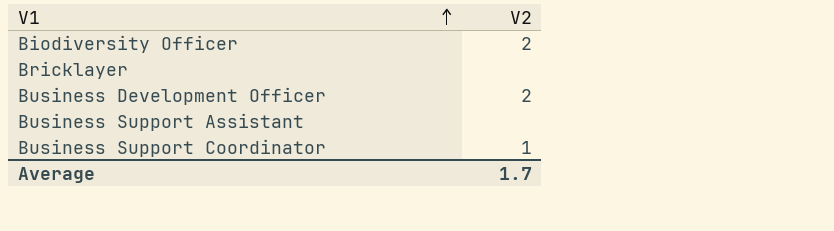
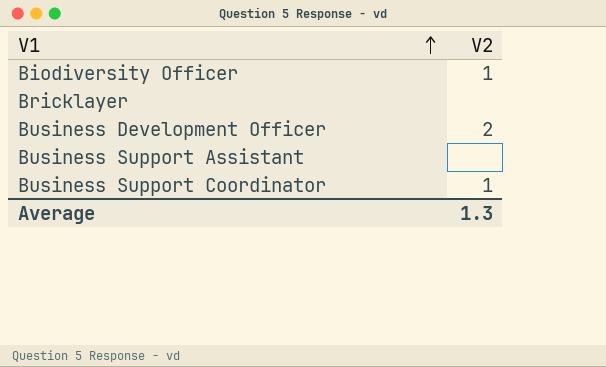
Biodiversity Officer | V2: 2 -> 1
Average | V2: 1.7 -> 1.3

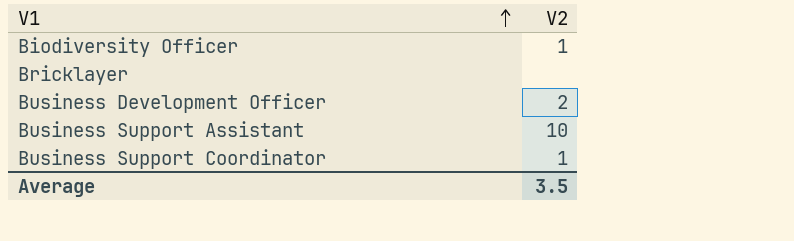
Business Support Assistant | V2: none -> 10
Average | V2: 1.3 -> 3.5

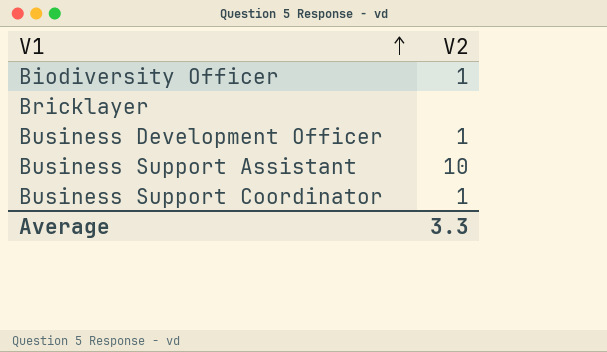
Business Development Officer | V2: 2 -> 1
Average | V2: 3.5 -> 3.3

